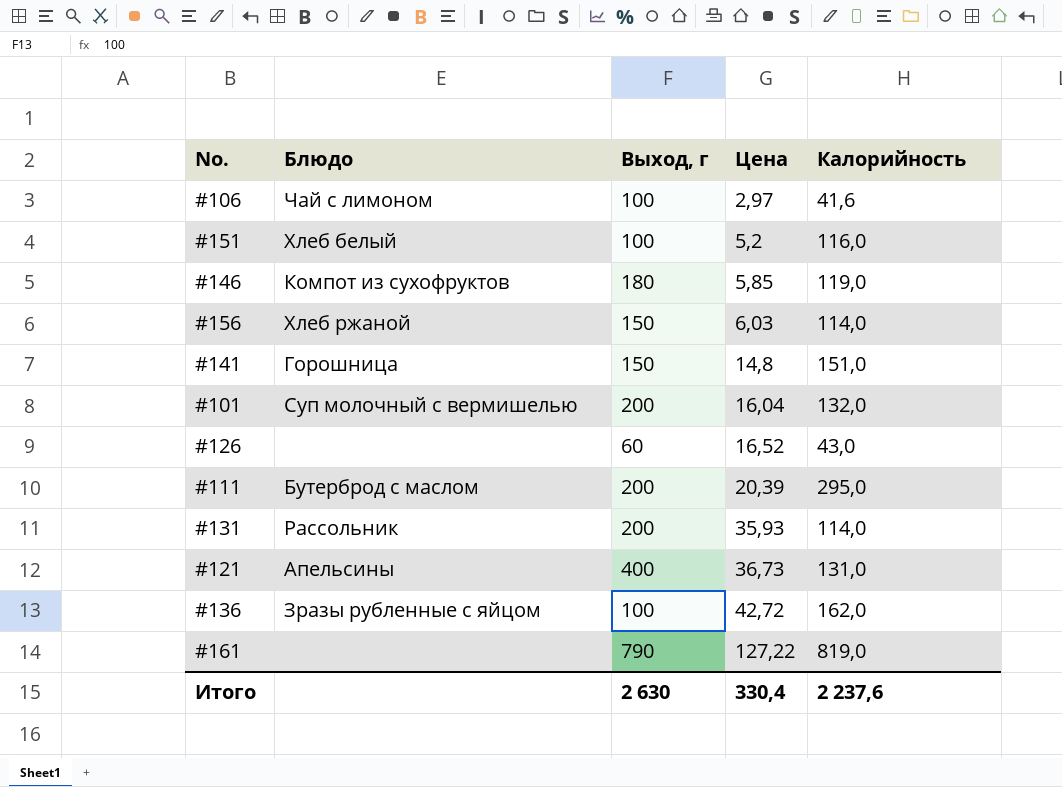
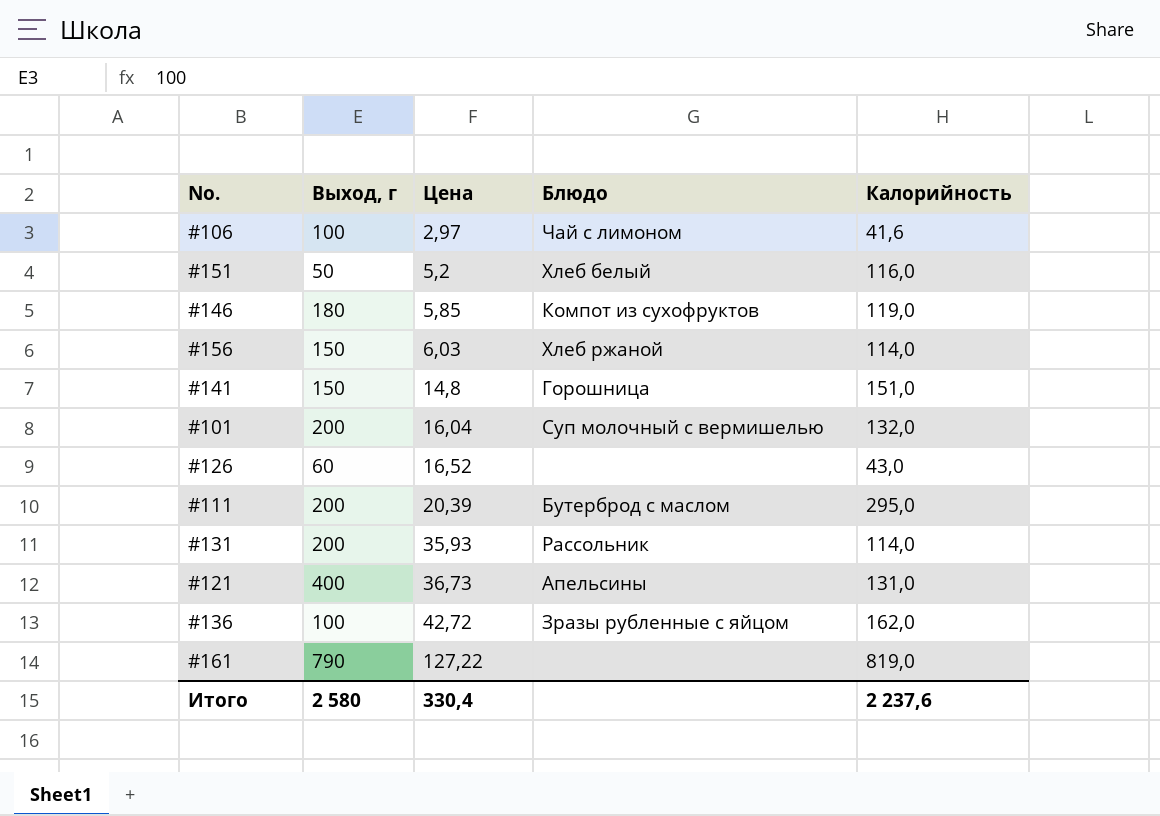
column Блюдо | position: 2 -> 4
#151 | Выход, г: 100 -> 50
Итого | Выход, г: 2 630 -> 2 580

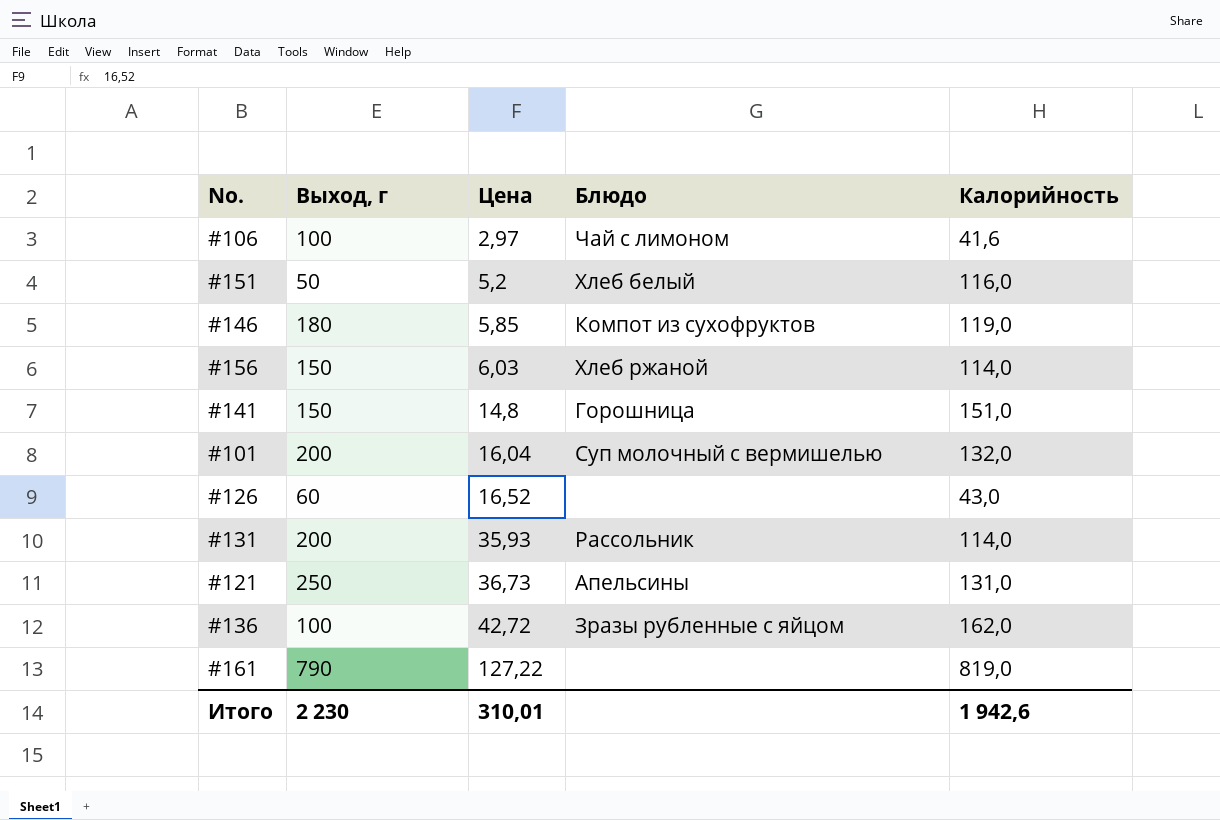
row #111: 200 | 20,39 | Бутерброд с маслом | 295,0 -> none
#121 | Выход, г: 400 -> 250
Итого | Выход, г: 2 580 -> 2 230
Итого | Цена: 330,4 -> 310,01
Итого | Калорийность: 2 237,6 -> 1 942,6

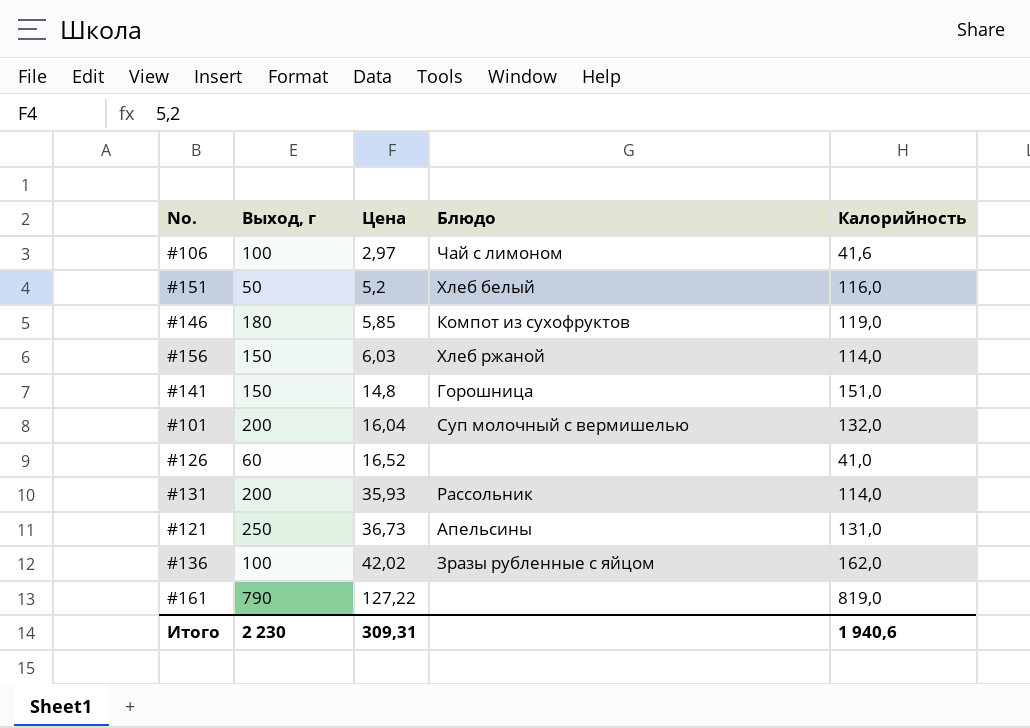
#126 | Калорийность: 43,0 -> 41,0
#136 | Цена: 42,72 -> 42,02
Итого | Цена: 310,01 -> 309,31
Итого | Калорийность: 1 942,6 -> 1 940,6

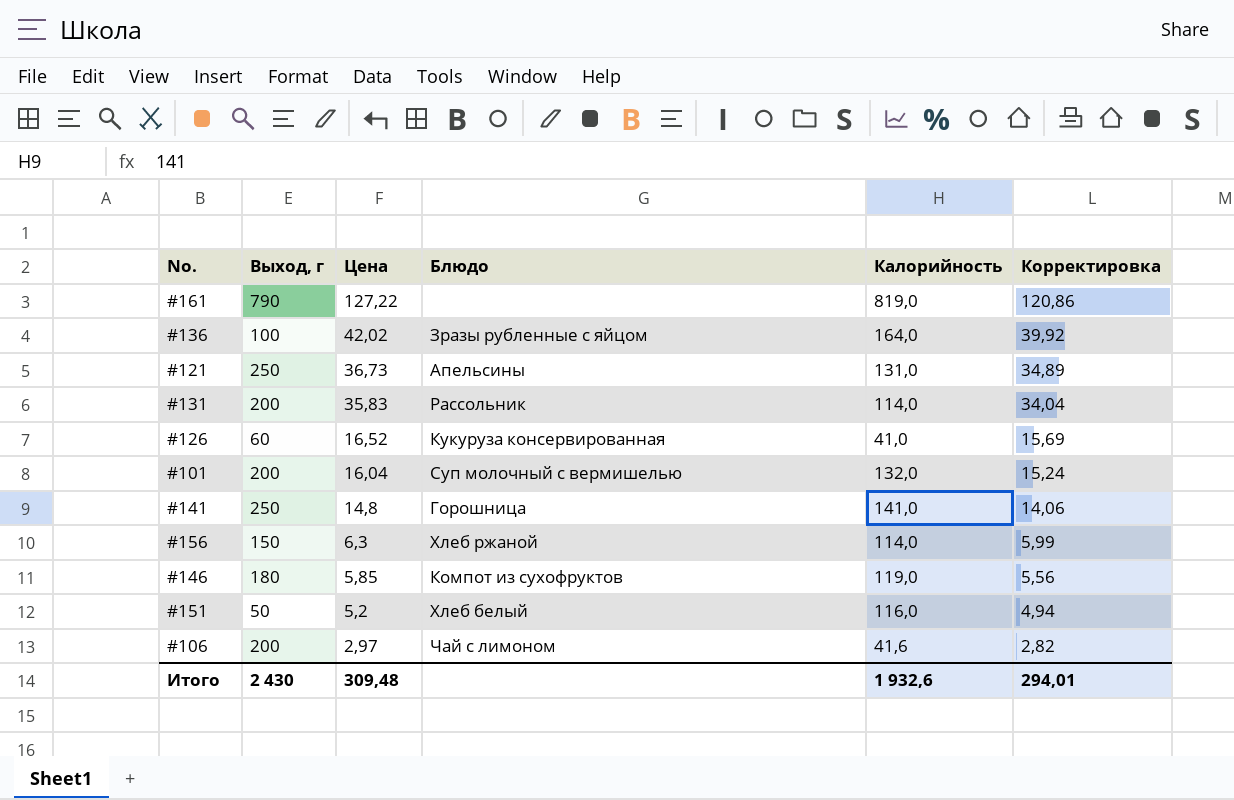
row order: Цена ascending -> Цена descending
column Корректировка | formula: none -> [Цена] * 0,95
#136 | Калорийность: 162,0 -> 164,0
#131 | Цена: 35,93 -> 35,83
#126 | Блюдо: none -> Кукуруза консервированная
#141 | Выход, г: 150 -> 250
#141 | Калорийность: 151,0 -> 141,0
#156 | Цена: 6,03 -> 6,3
#106 | Выход, г: 100 -> 200
Итого | Выход, г: 2 230 -> 2 430
Итого | Цена: 309,31 -> 309,48
Итого | Калорийность: 1 940,6 -> 1 932,6

